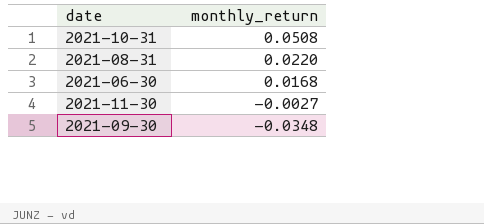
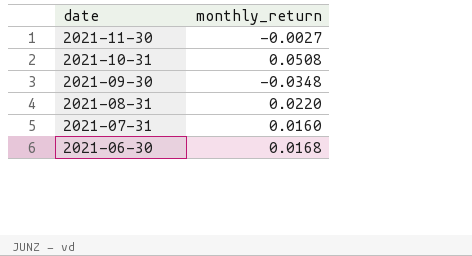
row order: monthly_return descending -> date descending
row 2021-07-31: none -> 0.0160

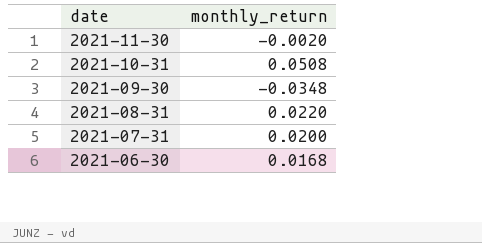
2021-11-30 | monthly_return: -0.0027 -> -0.0020
2021-07-31 | monthly_return: 0.0160 -> 0.0200

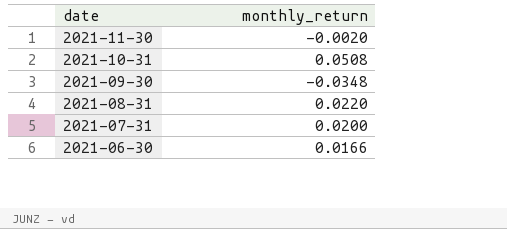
2021-06-30 | monthly_return: 0.0168 -> 0.0166

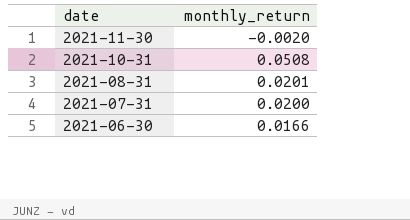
row 2021-09-30: -0.0348 -> none
2021-08-31 | monthly_return: 0.0220 -> 0.0201

